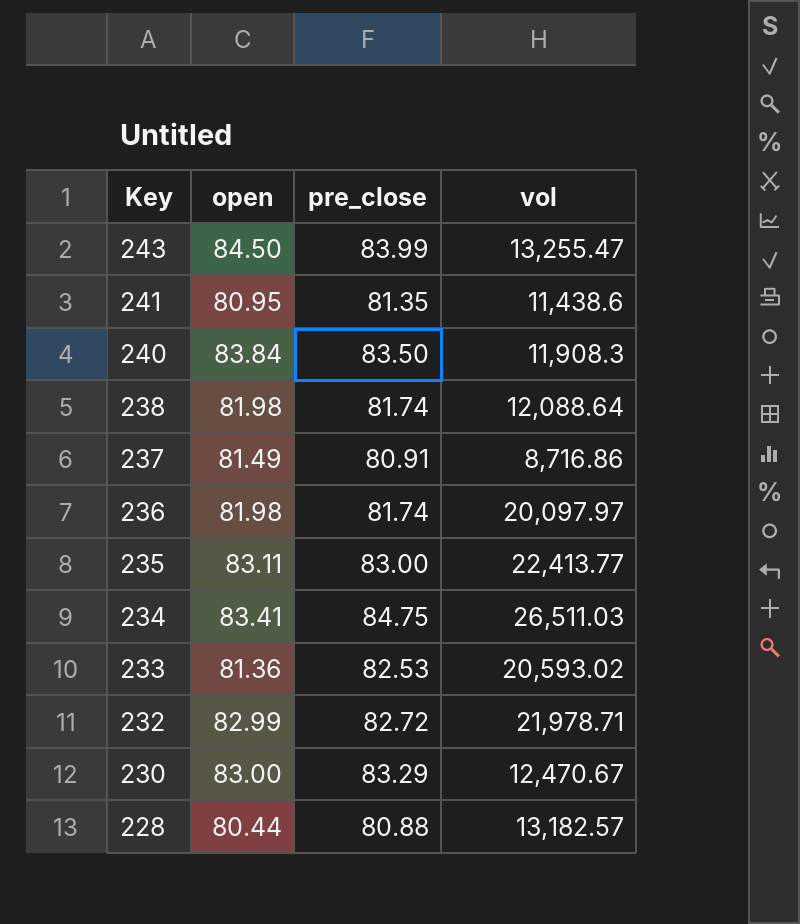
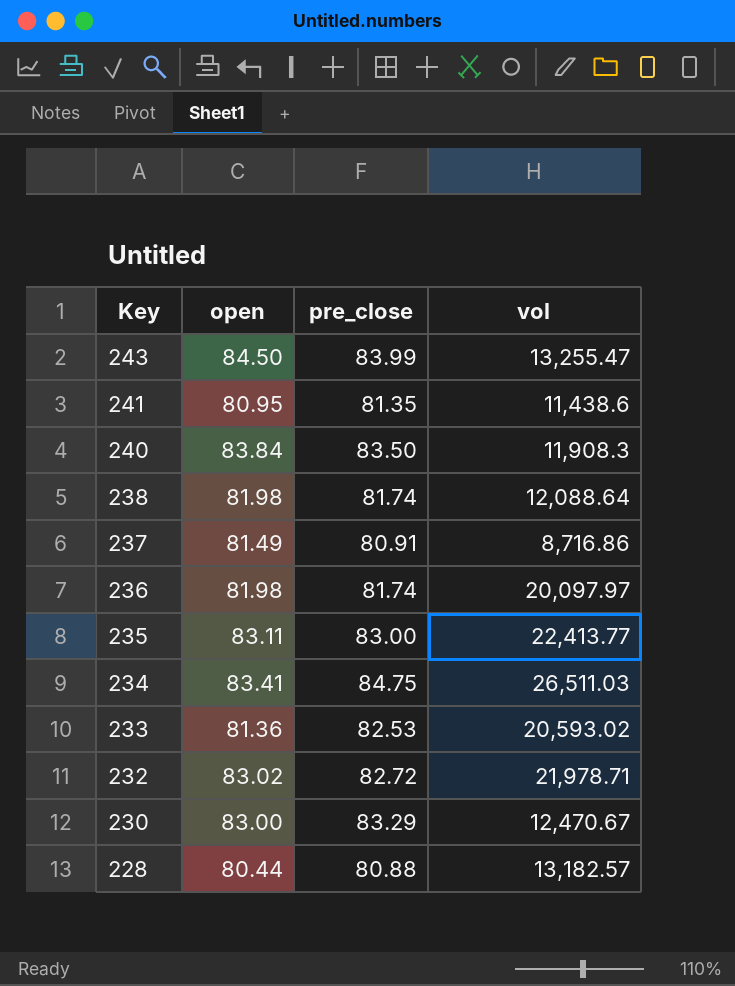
232 | open: 82.99 -> 83.02

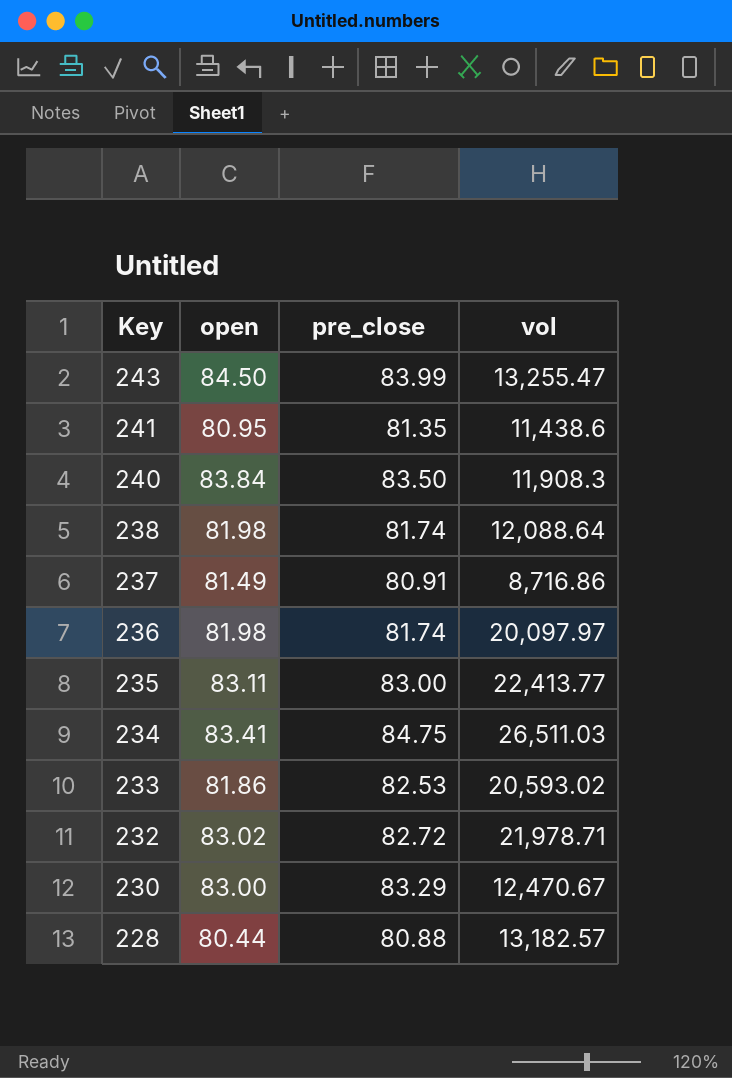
233 | open: 81.36 -> 81.86

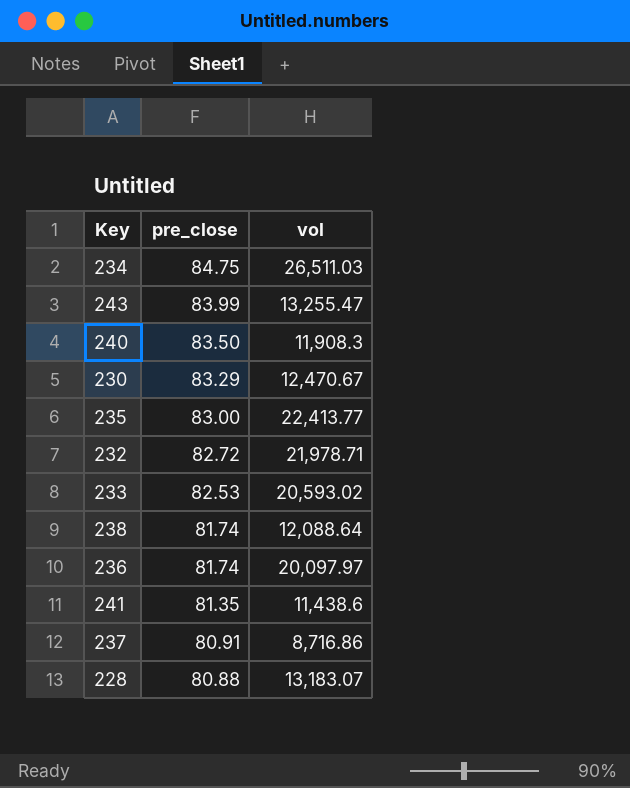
row order: Key descending -> pre_close descending
column open | position: 2 -> none
228 | vol: 13,182.57 -> 13,183.07

